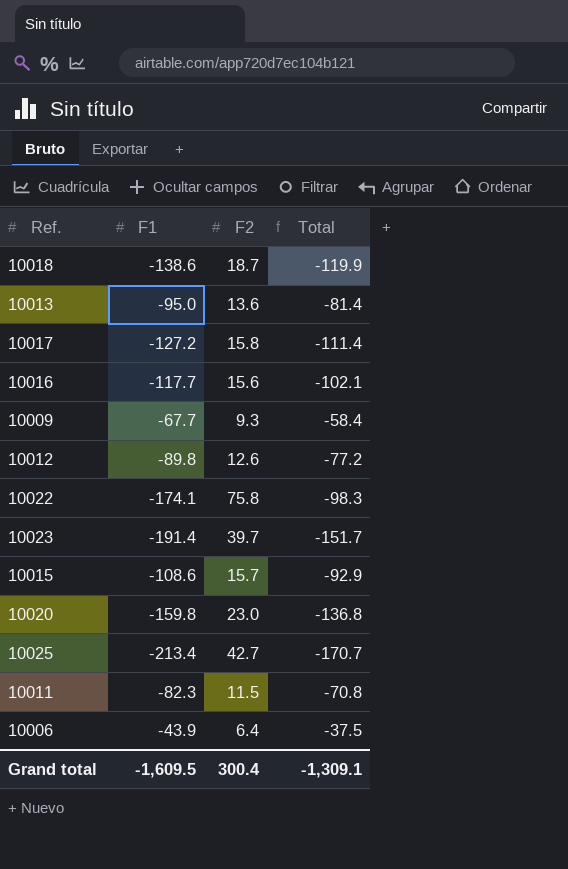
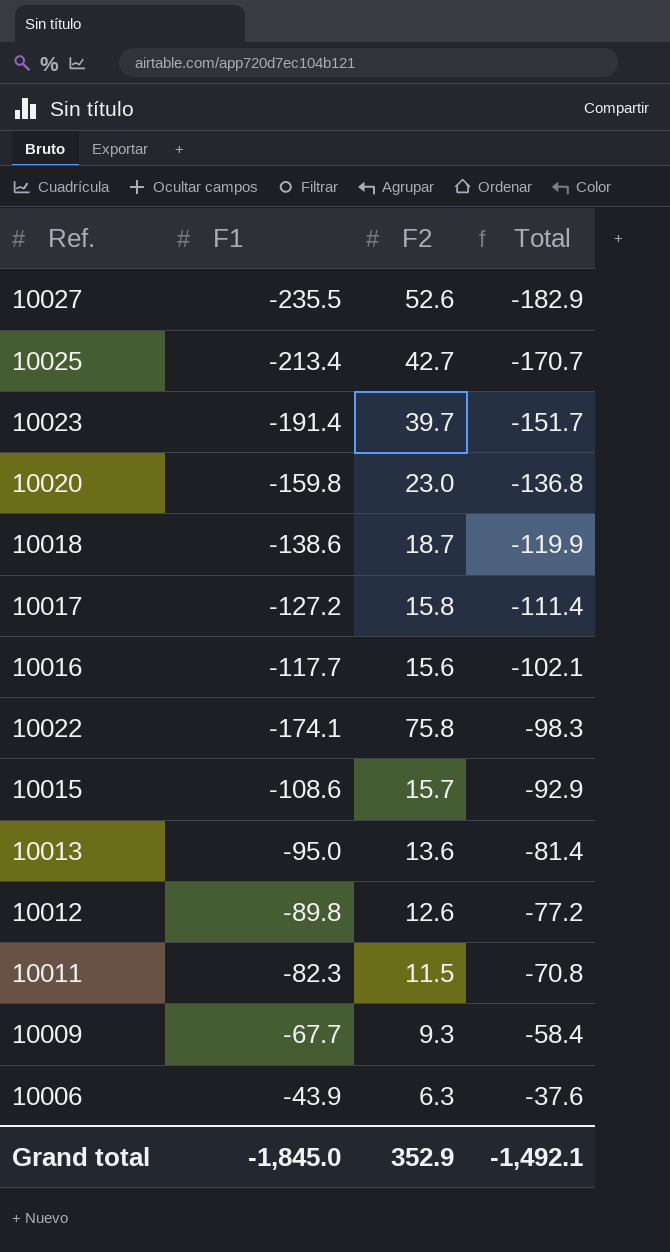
row order: none -> Total ascending
row 10027: none -> -235.5 | 52.6 | -182.9
10006 | F2: 6.4 -> 6.3
10006 | Total: -37.5 -> -37.6
Grand total | F1: -1,609.5 -> -1,845.0
Grand total | F2: 300.4 -> 352.9
Grand total | Total: -1,309.1 -> -1,492.1

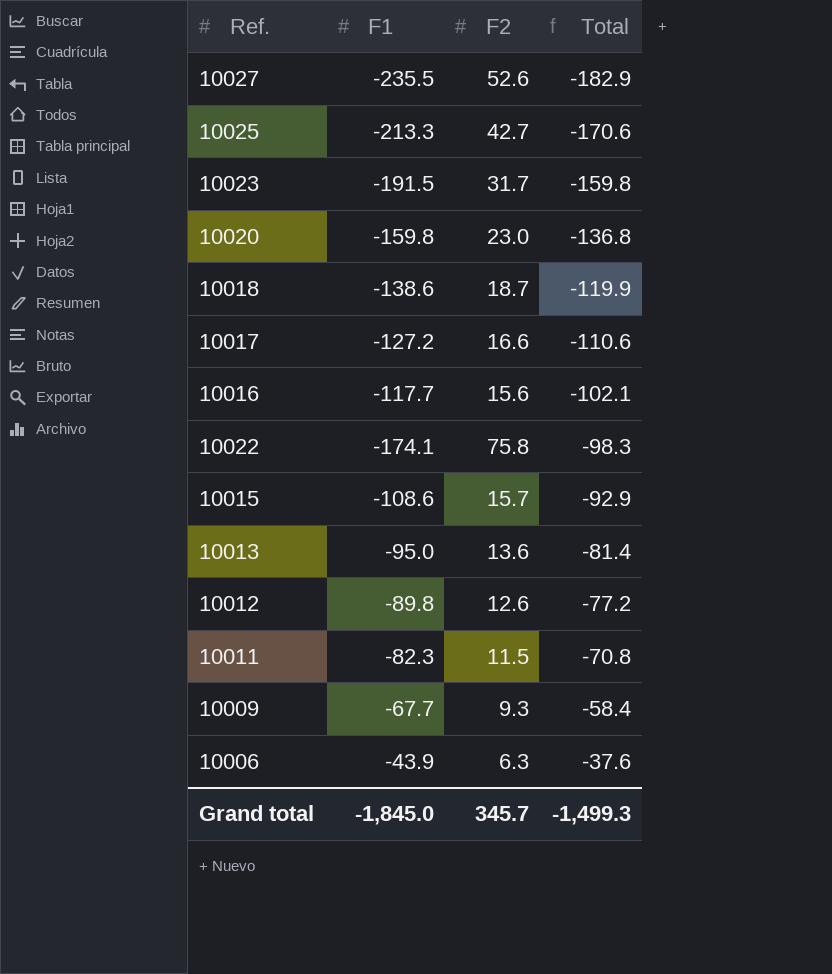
10025 | F1: -213.4 -> -213.3
10025 | Total: -170.7 -> -170.6
10023 | F1: -191.4 -> -191.5
10023 | F2: 39.7 -> 31.7
10023 | Total: -151.7 -> -159.8
10017 | F2: 15.8 -> 16.6
10017 | Total: -111.4 -> -110.6
Grand total | F2: 352.9 -> 345.7
Grand total | Total: -1,492.1 -> -1,499.3

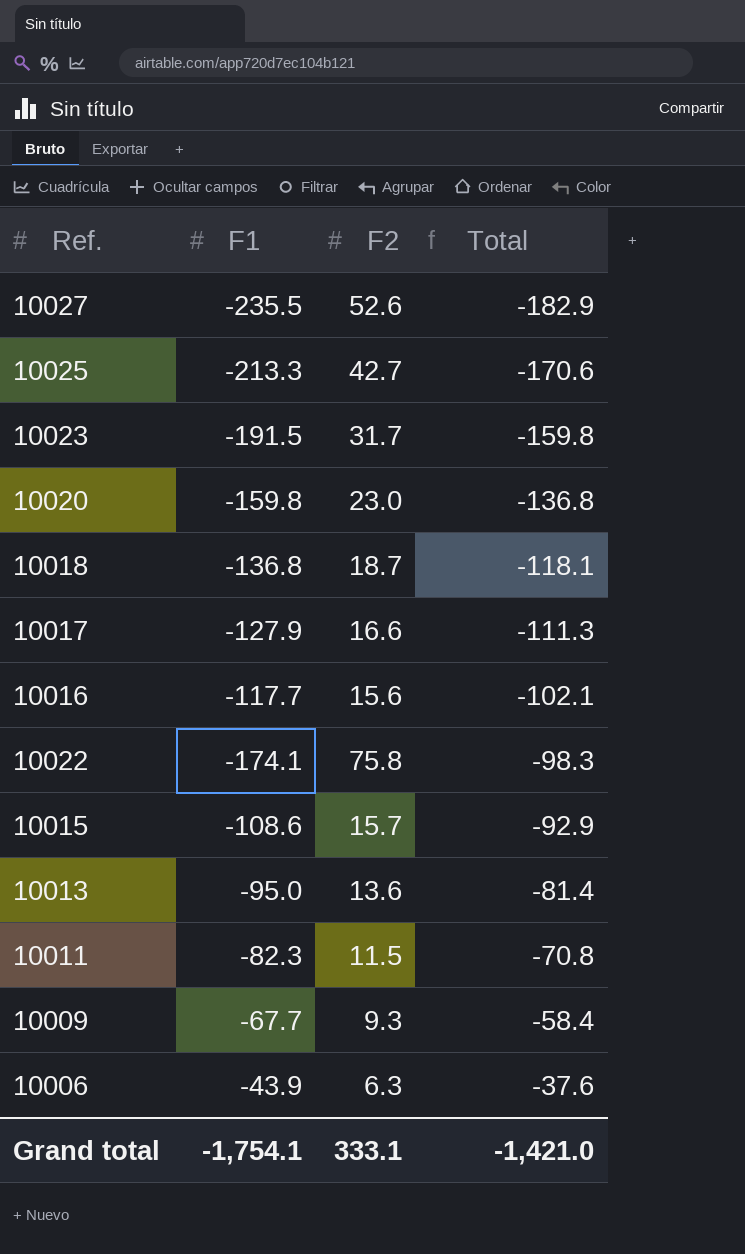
row 10012: -89.8 | 12.6 | -77.2 -> none
10018 | F1: -138.6 -> -136.8
10018 | Total: -119.9 -> -118.1
10017 | F1: -127.2 -> -127.9
10017 | Total: -110.6 -> -111.3
Grand total | F1: -1,845.0 -> -1,754.1
Grand total | F2: 345.7 -> 333.1
Grand total | Total: -1,499.3 -> -1,421.0

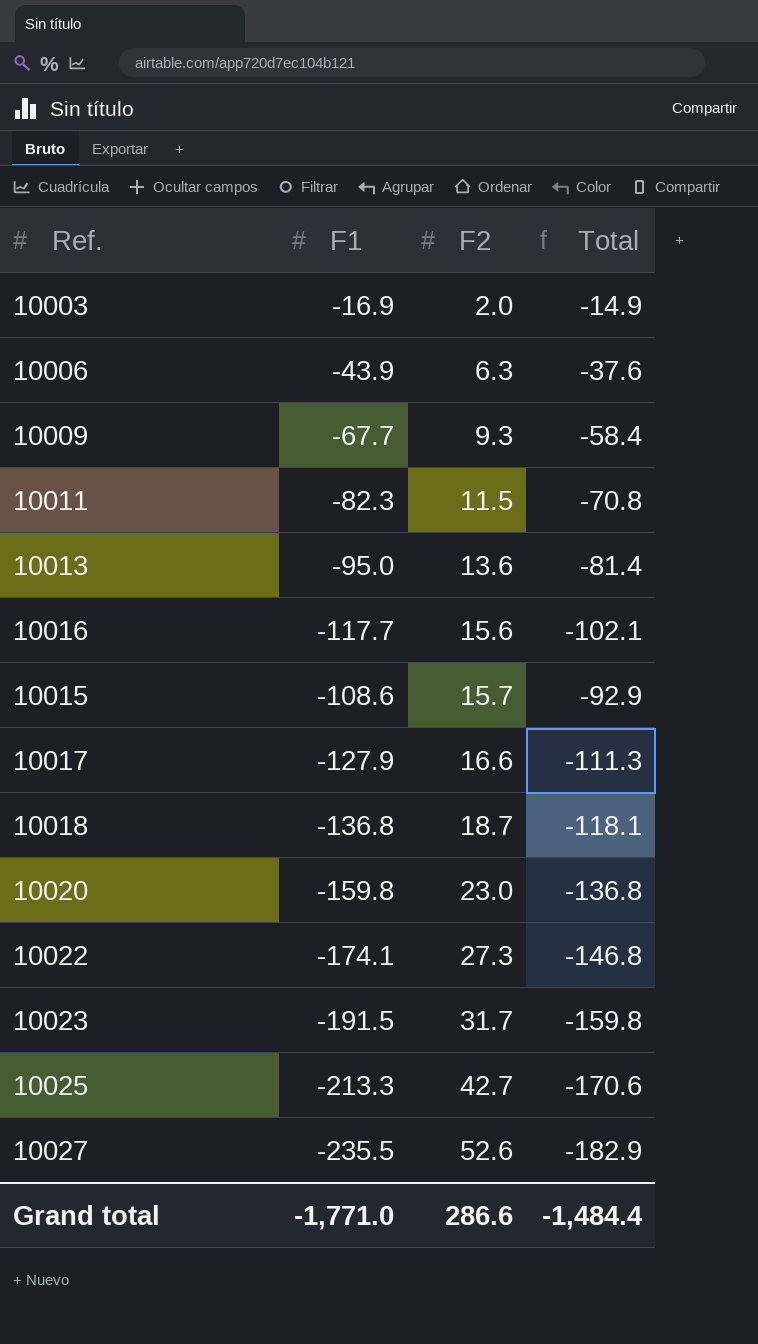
row order: Total ascending -> F2 ascending
row 10003: none -> -16.9 | 2.0 | -14.9
10022 | F2: 75.8 -> 27.3
10022 | Total: -98.3 -> -146.8
Grand total | F1: -1,754.1 -> -1,771.0
Grand total | F2: 333.1 -> 286.6
Grand total | Total: -1,421.0 -> -1,484.4

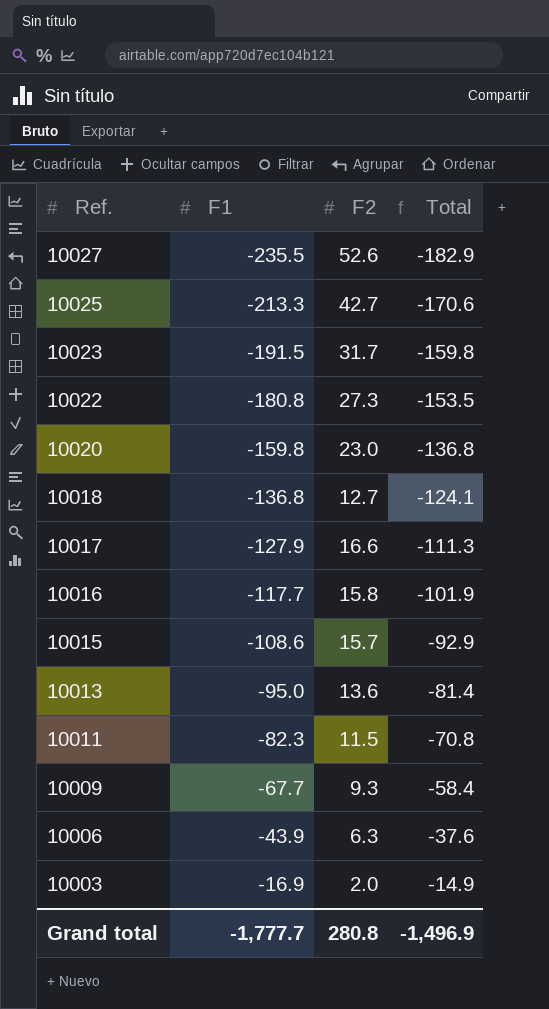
row order: F2 ascending -> Ref. descending
10022 | F1: -174.1 -> -180.8
10022 | Total: -146.8 -> -153.5
10018 | F2: 18.7 -> 12.7
10018 | Total: -118.1 -> -124.1
10016 | F2: 15.6 -> 15.8
10016 | Total: -102.1 -> -101.9
Grand total | F1: -1,771.0 -> -1,777.7
Grand total | F2: 286.6 -> 280.8
Grand total | Total: -1,484.4 -> -1,496.9

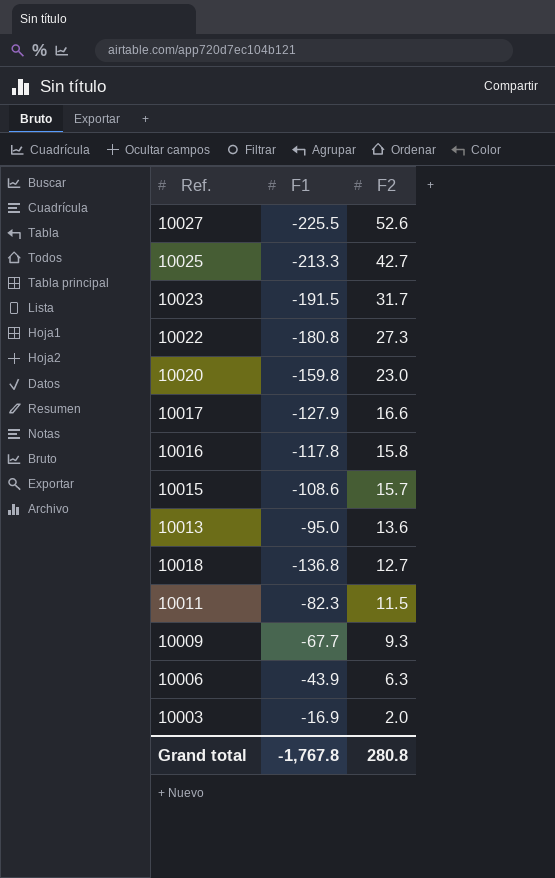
row order: Ref. descending -> F2 descending
column Total | formula: [F1] + [F2] -> none
10027 | F1: -235.5 -> -225.5
10016 | F1: -117.7 -> -117.8
Grand total | F1: -1,777.7 -> -1,767.8

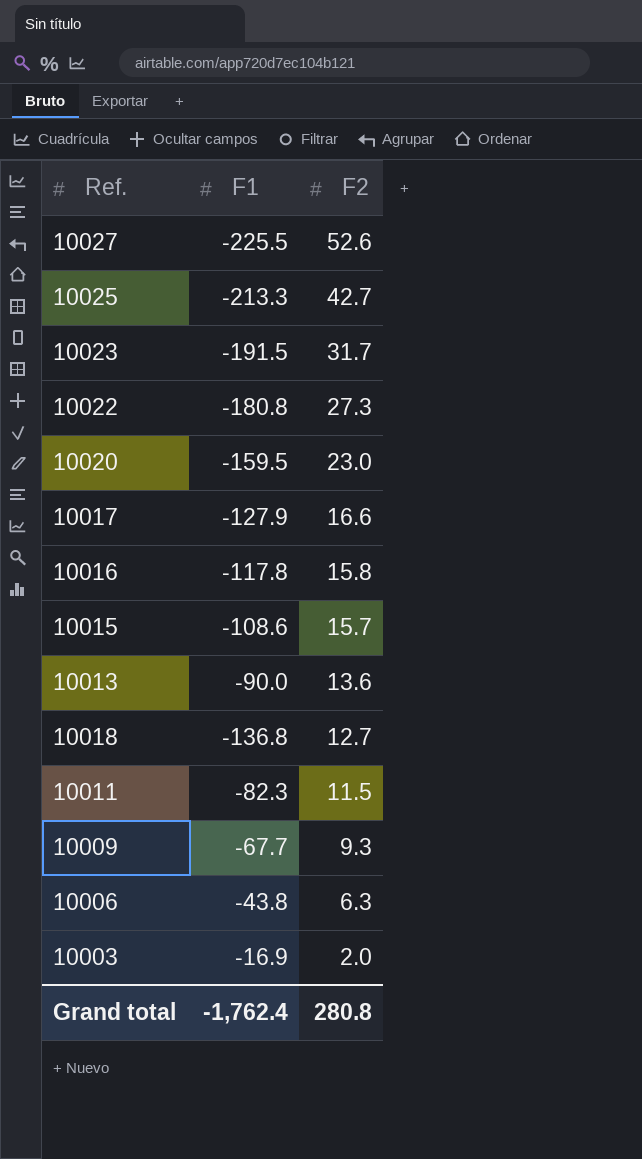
10020 | F1: -159.8 -> -159.5
10013 | F1: -95.0 -> -90.0
10006 | F1: -43.9 -> -43.8
Grand total | F1: -1,767.8 -> -1,762.4

